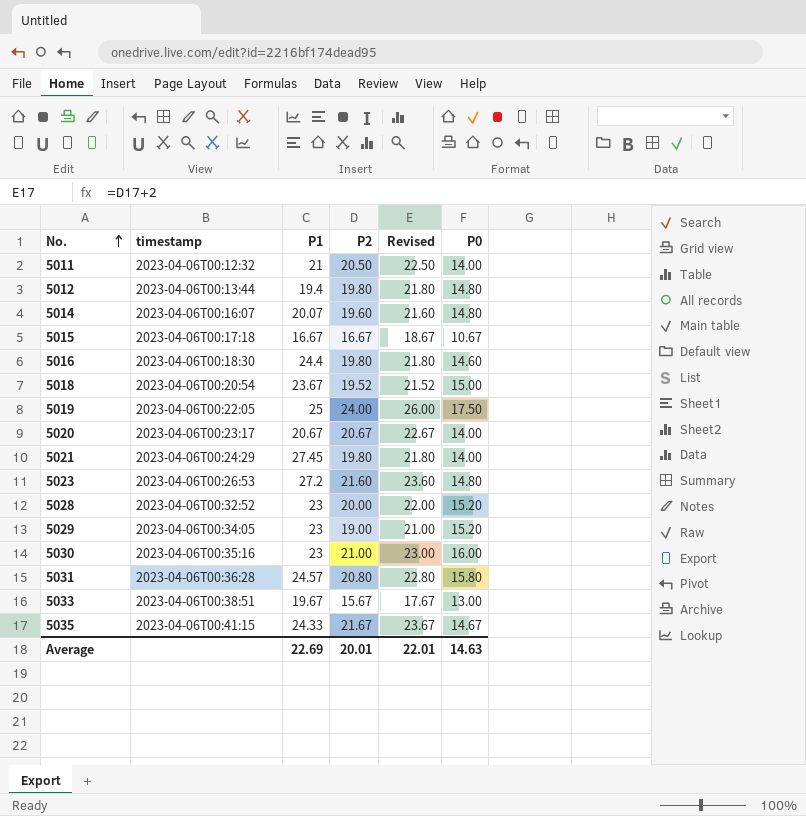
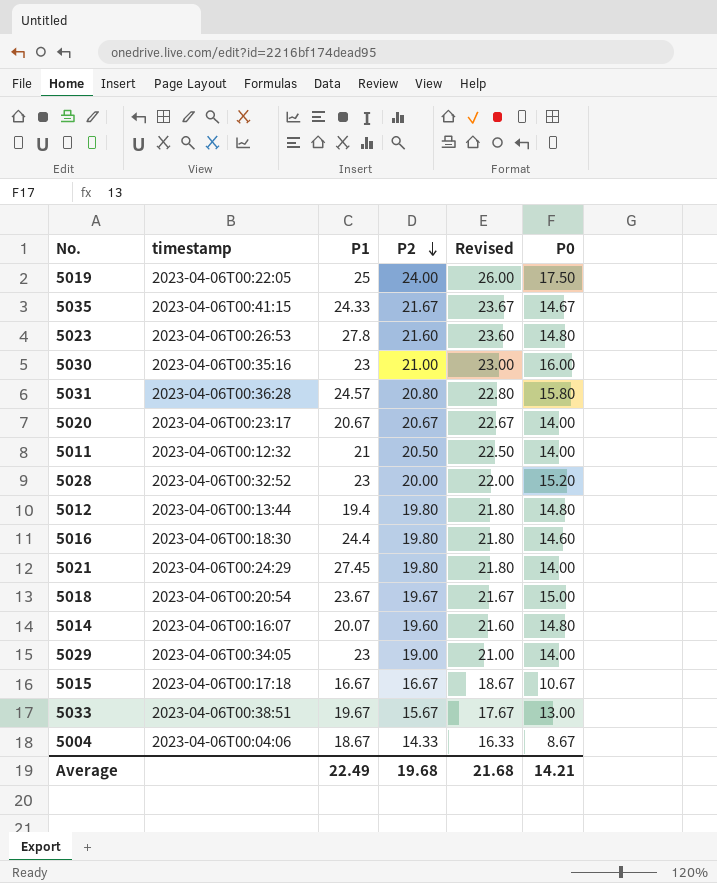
row order: No. ascending -> P2 descending
5023 | P1: 27.2 -> 27.8
5018 | P2: 19.52 -> 19.67
5018 | Revised: 21.52 -> 21.67
5029 | P0: 15.20 -> 14.00
row 5004: none -> 2023-04-06T00:04:06 | 18.67 | 14.33 | 16.33 | 8.67
Average | P1: 22.69 -> 22.49
Average | P2: 20.01 -> 19.68
Average | Revised: 22.01 -> 21.68
Average | P0: 14.63 -> 14.21

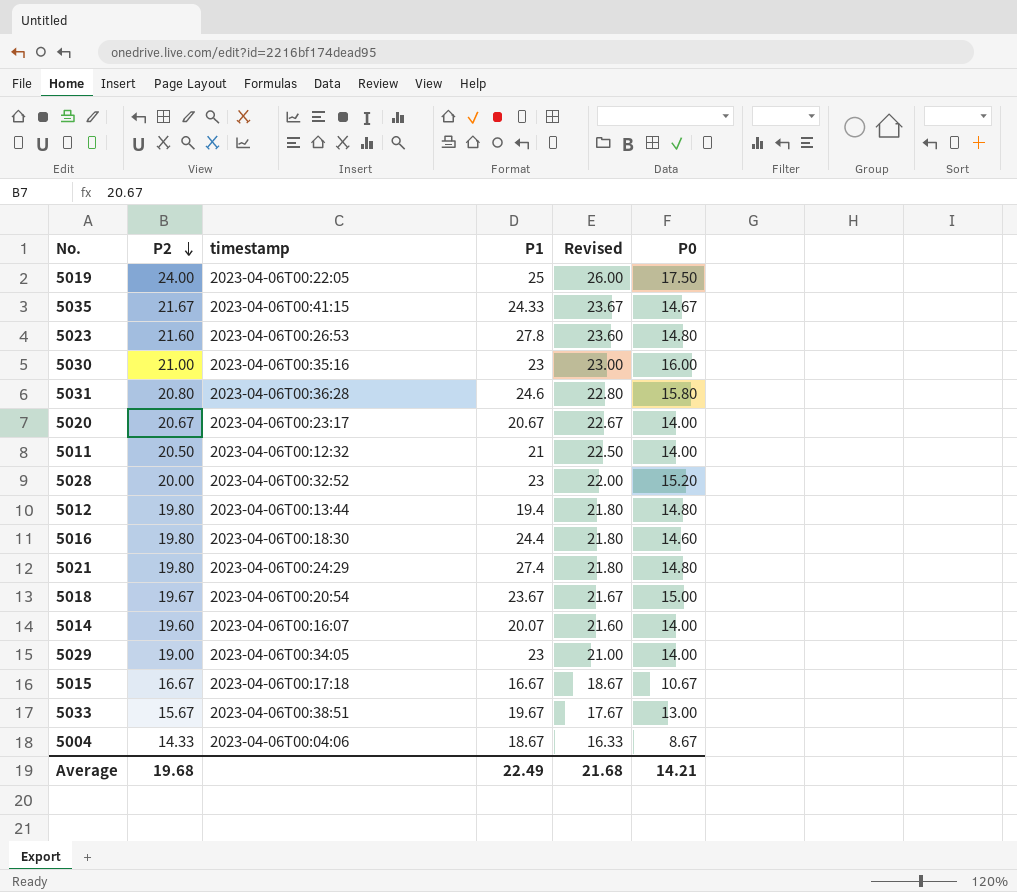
column P2 | position: 4 -> 2
5031 | P1: 24.57 -> 24.6
5021 | P1: 27.45 -> 27.4
5021 | P0: 14.00 -> 14.80
5014 | P0: 14.80 -> 14.00

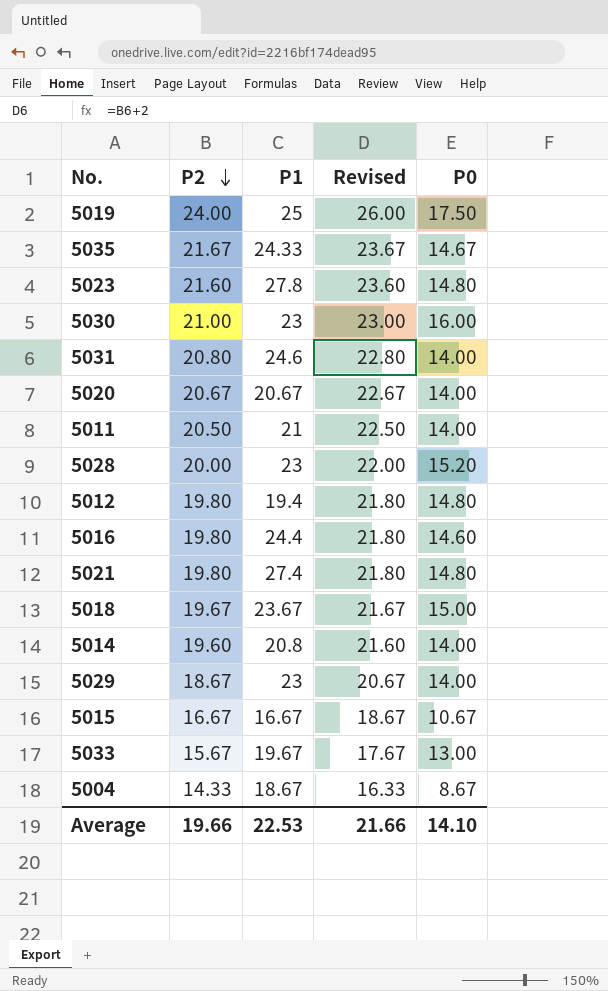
column timestamp | position: 3 -> none
5031 | P0: 15.80 -> 14.00
5014 | P1: 20.07 -> 20.8
5029 | P2: 19.00 -> 18.67
5029 | Revised: 21.00 -> 20.67
Average | P2: 19.68 -> 19.66
Average | P1: 22.49 -> 22.53
Average | Revised: 21.68 -> 21.66
Average | P0: 14.21 -> 14.10

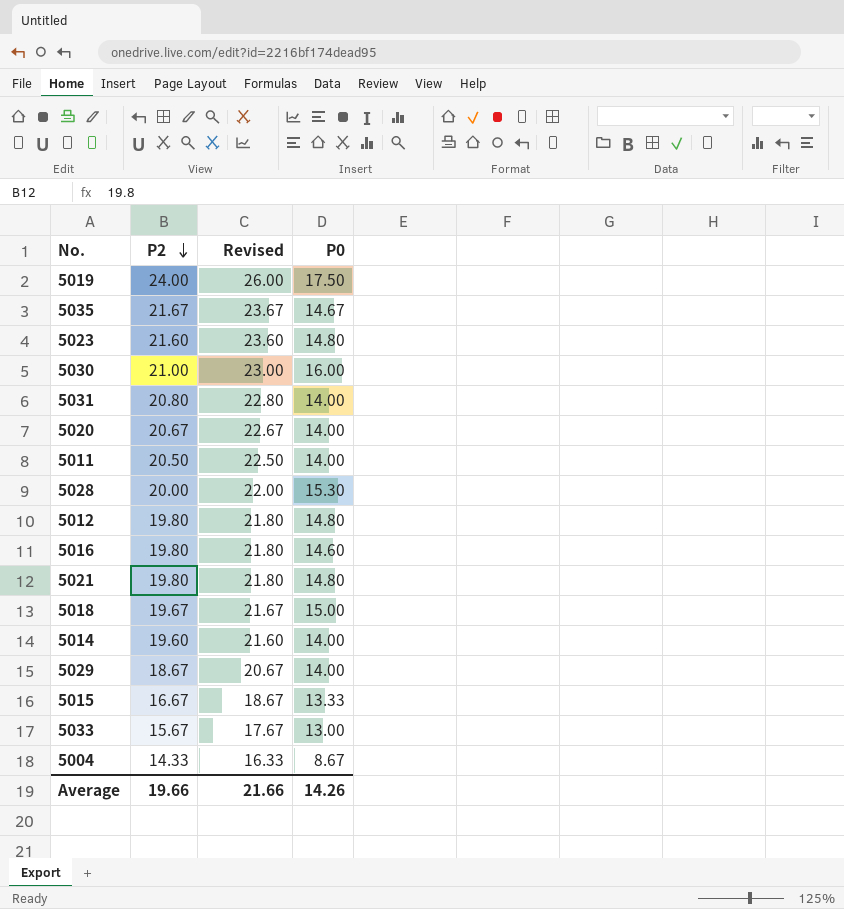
column P1 | position: 3 -> none
5028 | P0: 15.20 -> 15.30
5015 | P0: 10.67 -> 13.33
Average | P0: 14.10 -> 14.26

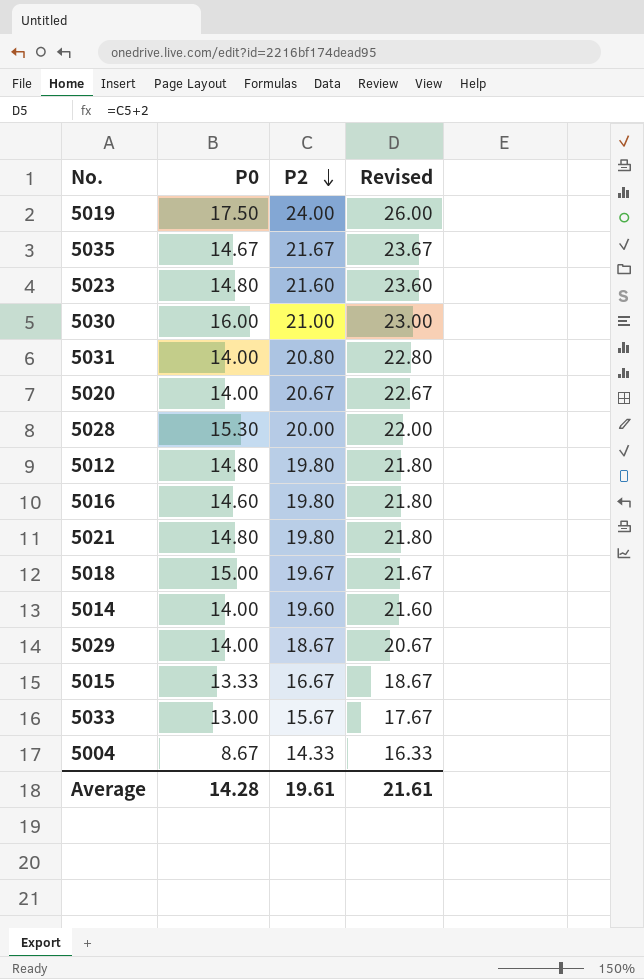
column P0 | position: 4 -> 2
row 5011: 20.50 | 22.50 | 14.00 -> none
Average | P0: 14.26 -> 14.28
Average | P2: 19.66 -> 19.61
Average | Revised: 21.66 -> 21.61

